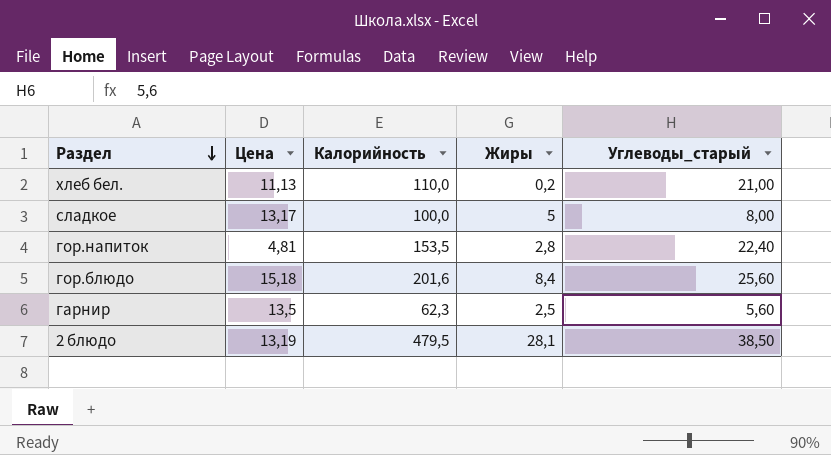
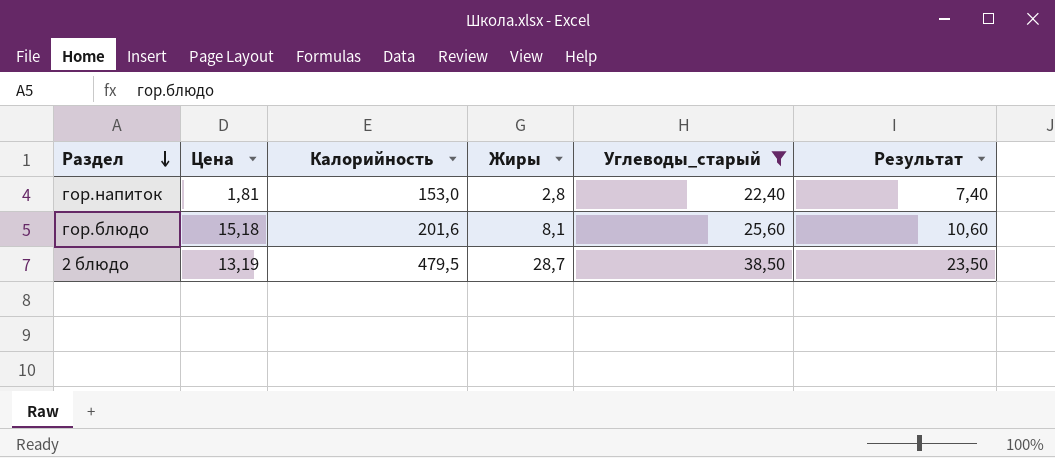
filter: none -> Углеводы_старый >= 22,40
column Результат | formula: none -> [Углеводы_старый] - 15
гор.напиток | Цена: 4,81 -> 1,81
гор.напиток | Калорийность: 153,5 -> 153,0
гор.блюдо | Жиры: 8,4 -> 8,1
2 блюдо | Жиры: 28,1 -> 28,7

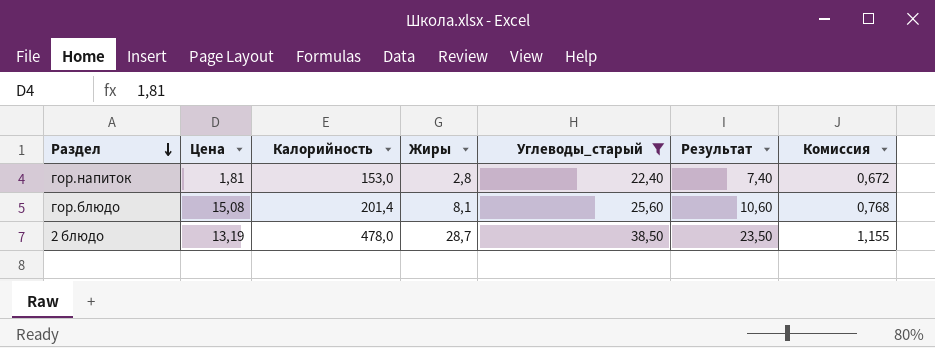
column Комиссия | formula: none -> [Углеводы_старый] * 0,03
гор.блюдо | Цена: 15,18 -> 15,08
гор.блюдо | Калорийность: 201,6 -> 201,4
2 блюдо | Калорийность: 479,5 -> 478,0

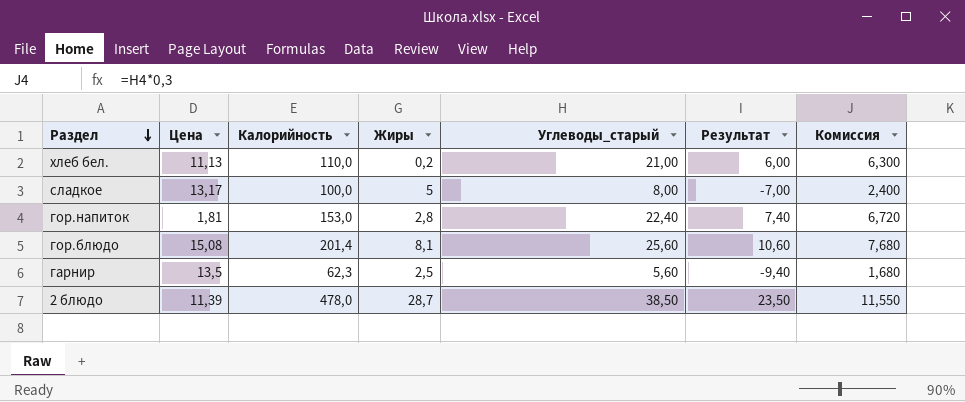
filter: Углеводы_старый >= 22,40 -> none
column Комиссия | formula: [Углеводы_старый] * 0,03 -> [Углеводы_старый] * 0,3
2 блюдо | Цена: 13,19 -> 11,39

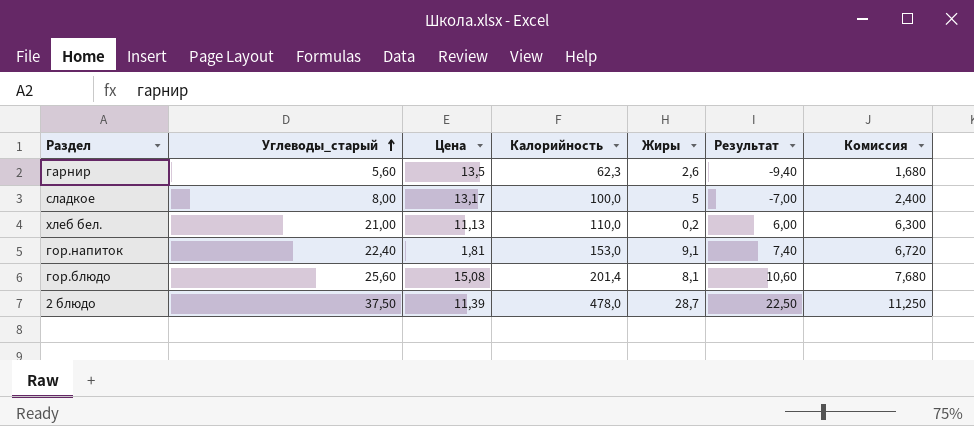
row order: Раздел descending -> Углеводы_старый ascending
column Углеводы_старый | position: 5 -> 2
гарнир | Жиры: 2,5 -> 2,6
гор.напиток | Жиры: 2,8 -> 9,1
2 блюдо | Углеводы_старый: 38,50 -> 37,50
2 блюдо | Результат: 23,50 -> 22,50
2 блюдо | Комиссия: 11,550 -> 11,250

